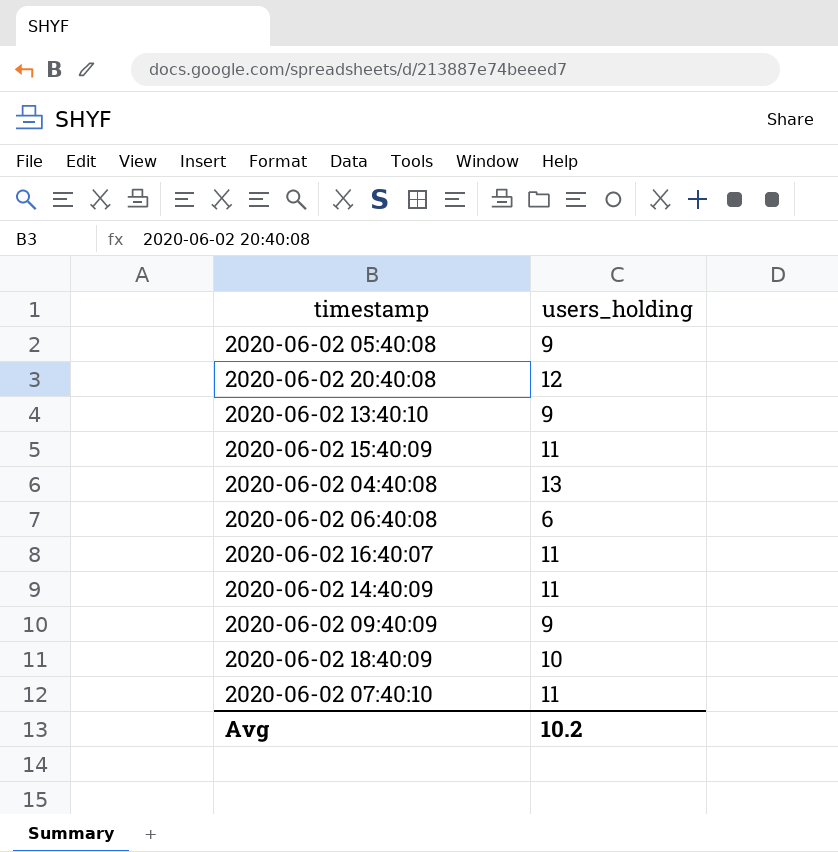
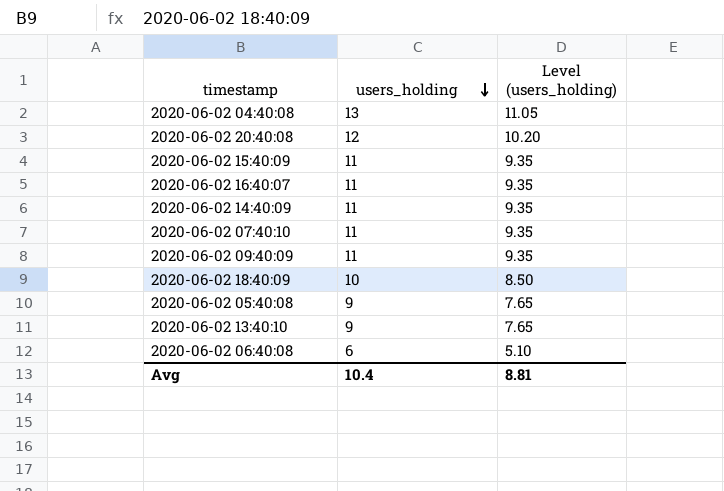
row order: none -> users_holding descending
column Level (users_holding) | formula: none -> [users_holding] * 0.85
2020-06-02 09:40:09 | users_holding: 9 -> 11
Avg | users_holding: 10.2 -> 10.4

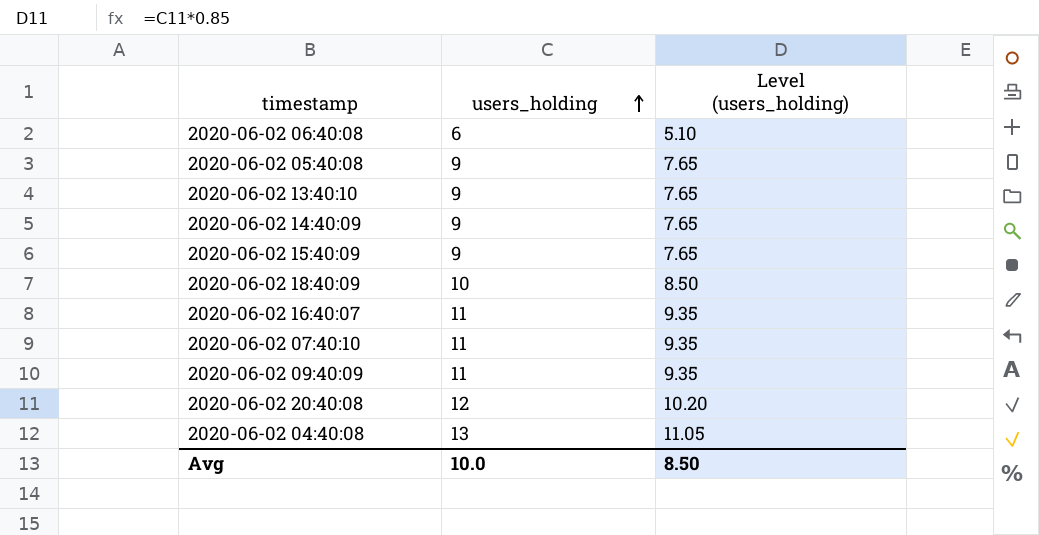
row order: users_holding descending -> users_holding ascending
2020-06-02 14:40:09 | users_holding: 11 -> 9
2020-06-02 14:40:09 | Level (users_holding): 9.35 -> 7.65
2020-06-02 15:40:09 | users_holding: 11 -> 9
2020-06-02 15:40:09 | Level (users_holding): 9.35 -> 7.65
Avg | users_holding: 10.4 -> 10.0
Avg | Level (users_holding): 8.81 -> 8.50

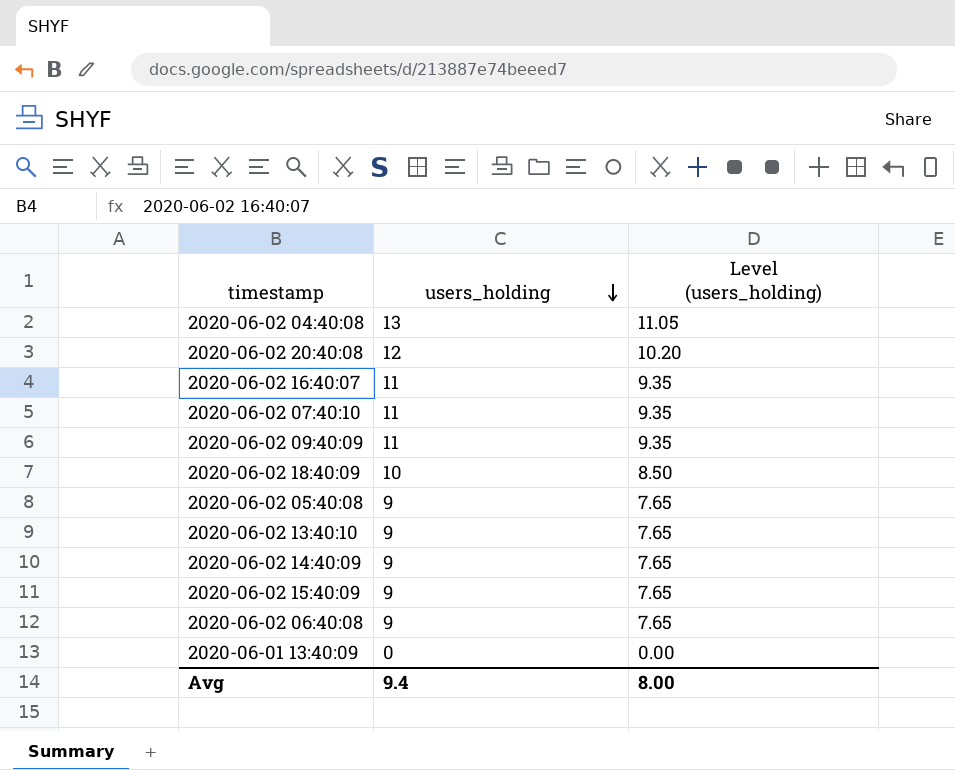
row order: users_holding ascending -> users_holding descending
2020-06-02 06:40:08 | users_holding: 6 -> 9
2020-06-02 06:40:08 | Level (users_holding): 5.10 -> 7.65
row 2020-06-01 13:40:09: none -> 0 | 0.00
Avg | users_holding: 10.0 -> 9.4
Avg | Level (users_holding): 8.50 -> 8.00

